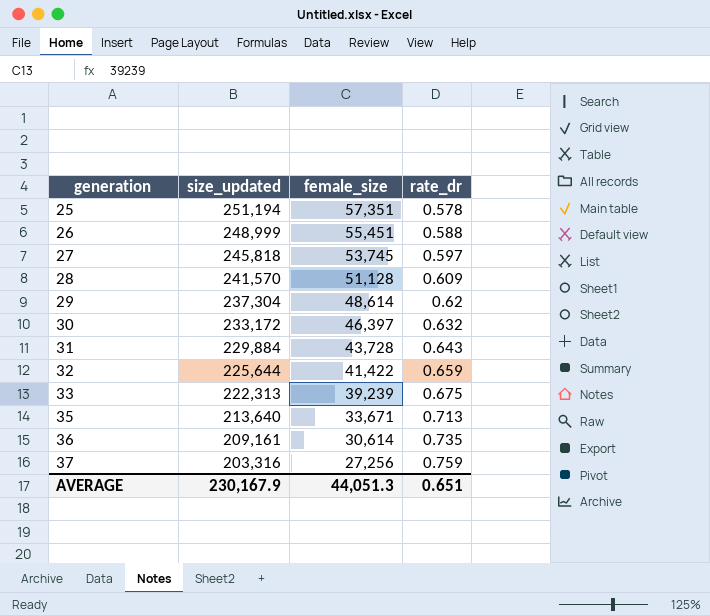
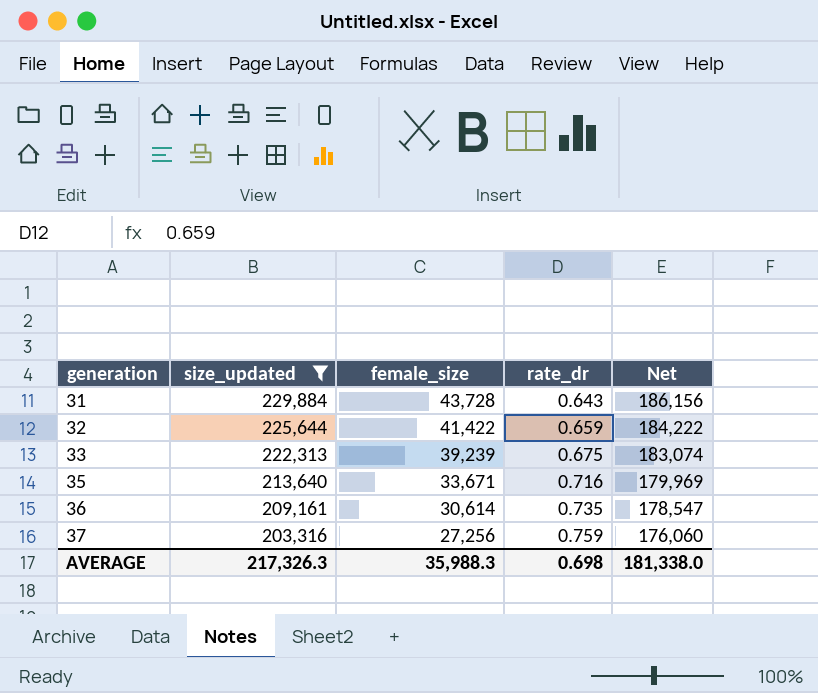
filter: none -> size_updated <= 229,884
column Net | formula: none -> [size_updated] - [female_size]
35 | rate_dr: 0.713 -> 0.716
AVERAGE | size_updated: 230,167.9 -> 217,326.3
AVERAGE | female_size: 44,051.3 -> 35,988.3
AVERAGE | rate_dr: 0.651 -> 0.698

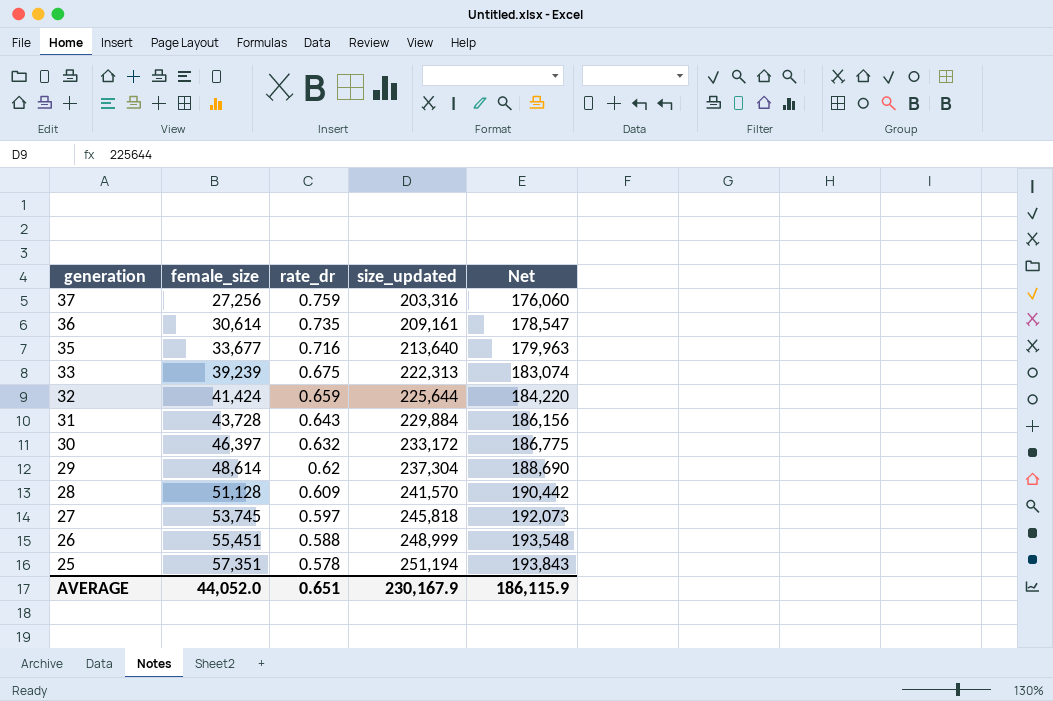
filter: size_updated <= 229,884 -> none
row order: generation ascending -> generation descending
column size_updated | position: 2 -> 4
35 | female_size: 33,671 -> 33,677
35 | Net: 179,969 -> 179,963
32 | female_size: 41,422 -> 41,424
32 | Net: 184,222 -> 184,220
AVERAGE | female_size: 35,988.3 -> 44,052.0
AVERAGE | rate_dr: 0.698 -> 0.651
AVERAGE | size_updated: 217,326.3 -> 230,167.9
AVERAGE | Net: 181,338.0 -> 186,115.9

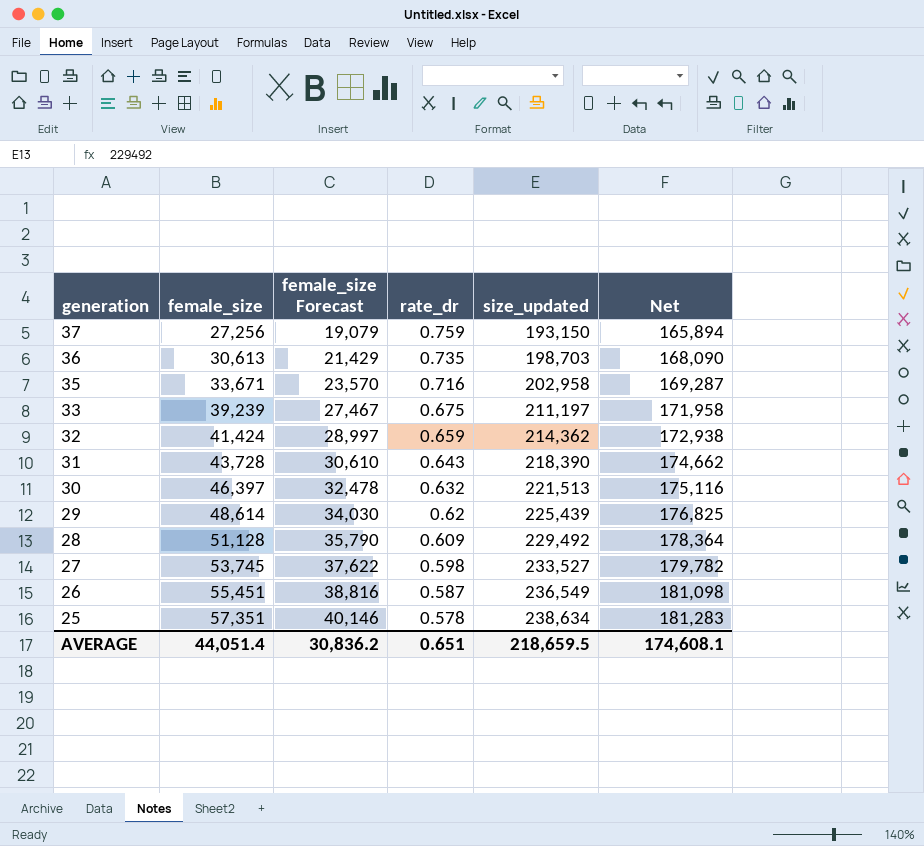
column female_size Forecast | formula: none -> [female_size] * 0.7
37 | size_updated: 203,316 -> 193,150
37 | Net: 176,060 -> 165,894
36 | female_size: 30,614 -> 30,613
36 | size_updated: 209,161 -> 198,703
36 | Net: 178,547 -> 168,090
35 | female_size: 33,677 -> 33,671
35 | size_updated: 213,640 -> 202,958
35 | Net: 179,963 -> 169,287
33 | size_updated: 222,313 -> 211,197
33 | Net: 183,074 -> 171,958
32 | size_updated: 225,644 -> 214,362
32 | Net: 184,220 -> 172,938
31 | size_updated: 229,884 -> 218,390
31 | Net: 186,156 -> 174,662
30 | size_updated: 233,172 -> 221,513
30 | Net: 186,775 -> 175,116
29 | size_updated: 237,304 -> 225,439
29 | Net: 188,690 -> 176,825
28 | size_updated: 241,570 -> 229,492
28 | Net: 190,442 -> 178,364
27 | rate_dr: 0.597 -> 0.598
27 | size_updated: 245,818 -> 233,527
27 | Net: 192,073 -> 179,782
26 | rate_dr: 0.588 -> 0.587
26 | size_updated: 248,999 -> 236,549
26 | Net: 193,548 -> 181,098
25 | size_updated: 251,194 -> 238,634
25 | Net: 193,843 -> 181,283
AVERAGE | female_size: 44,052.0 -> 44,051.4
AVERAGE | size_updated: 230,167.9 -> 218,659.5
AVERAGE | Net: 186,115.9 -> 174,608.1

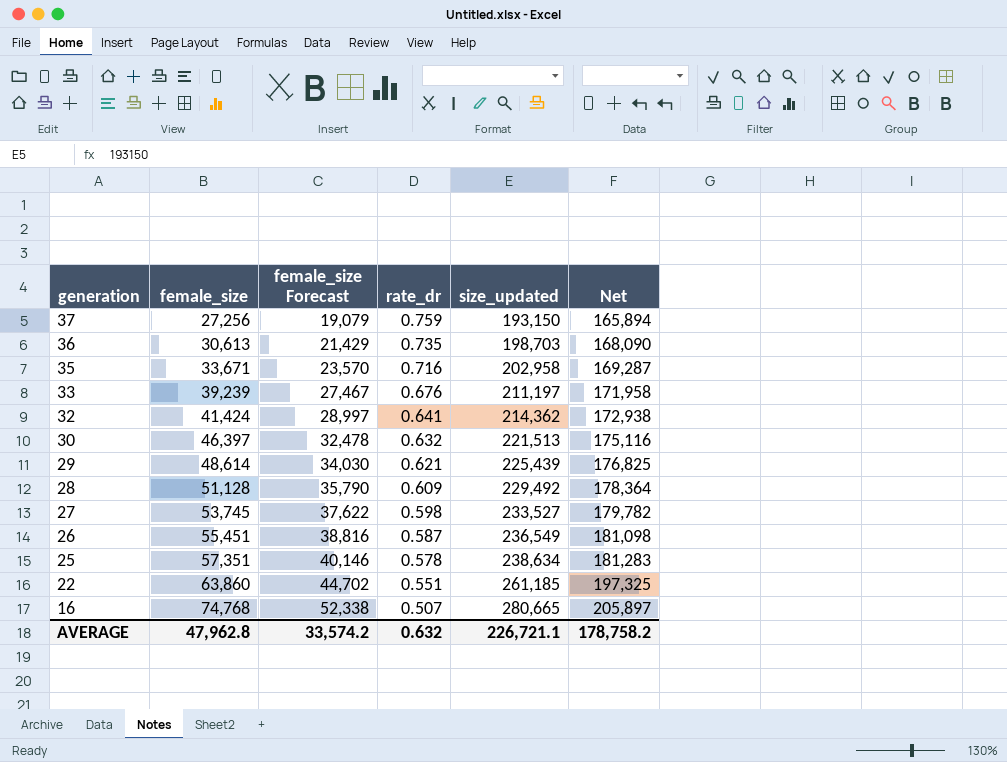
row 31: 43,728 | 30,610 | 0.643 | 218,390 | 174,662 -> none
33 | rate_dr: 0.675 -> 0.676
32 | rate_dr: 0.659 -> 0.641
29 | rate_dr: 0.62 -> 0.621
row 22: none -> 63,860 | 44,702 | 0.551 | 261,185 | 197,325
row 16: none -> 74,768 | 52,338 | 0.507 | 280,665 | 205,897
AVERAGE | female_size: 44,051.4 -> 47,962.8
AVERAGE | female_size Forecast: 30,836.2 -> 33,574.2
AVERAGE | rate_dr: 0.651 -> 0.632
AVERAGE | size_updated: 218,659.5 -> 226,721.1
AVERAGE | Net: 174,608.1 -> 178,758.2

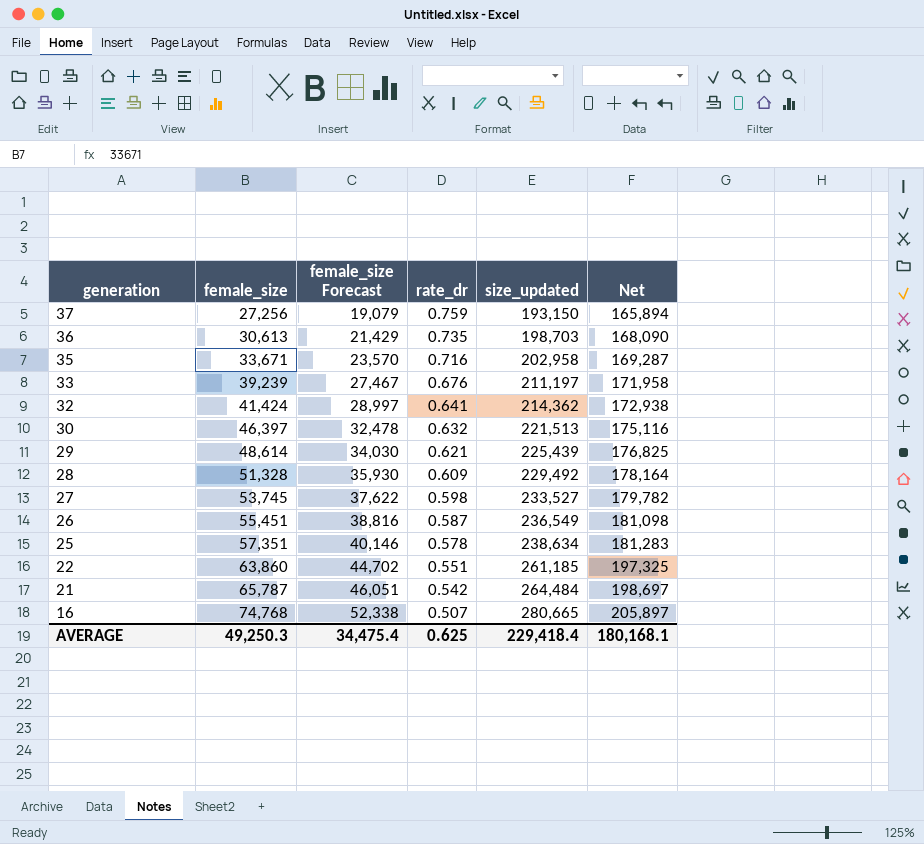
28 | female_size: 51,128 -> 51,328
28 | female_size Forecast: 35,790 -> 35,930
28 | Net: 178,364 -> 178,164
row 21: none -> 65,787 | 46,051 | 0.542 | 264,484 | 198,697
AVERAGE | female_size: 47,962.8 -> 49,250.3
AVERAGE | female_size Forecast: 33,574.2 -> 34,475.4
AVERAGE | rate_dr: 0.632 -> 0.625
AVERAGE | size_updated: 226,721.1 -> 229,418.4
AVERAGE | Net: 178,758.2 -> 180,168.1

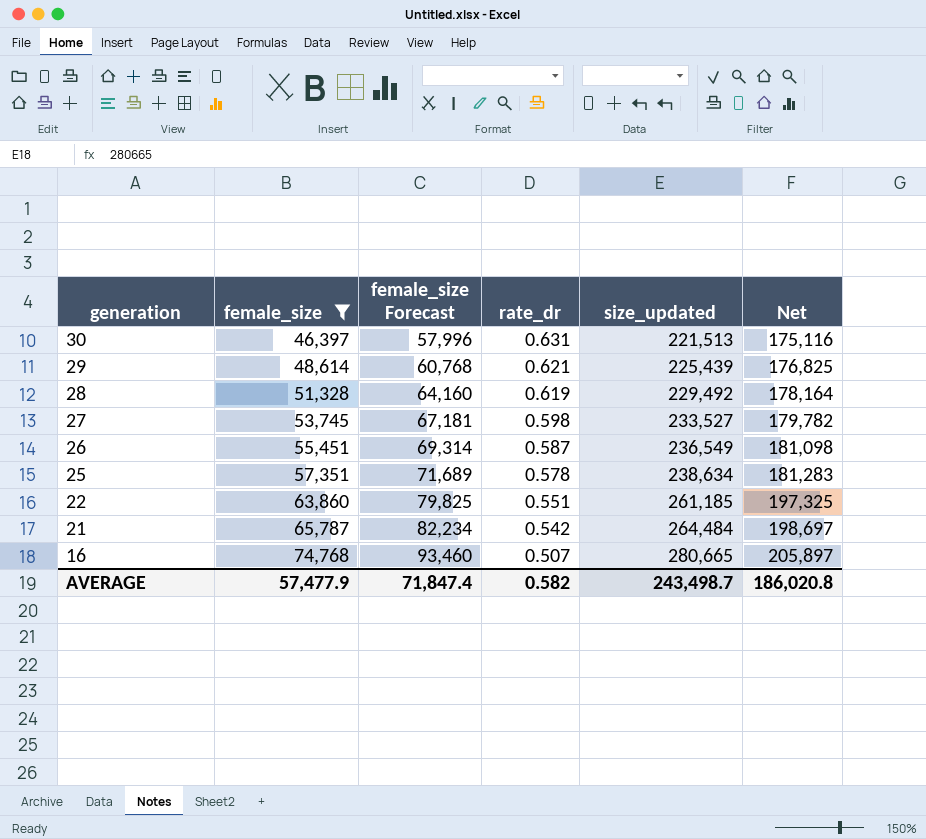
filter: none -> female_size >= 46,397
column female_size Forecast | formula: [female_size] * 0.7 -> [female_size] * 1.25
30 | rate_dr: 0.632 -> 0.631
28 | rate_dr: 0.609 -> 0.619
AVERAGE | female_size: 49,250.3 -> 57,477.9
AVERAGE | female_size Forecast: 34,475.4 -> 71,847.4
AVERAGE | rate_dr: 0.625 -> 0.582
AVERAGE | size_updated: 229,418.4 -> 243,498.7
AVERAGE | Net: 180,168.1 -> 186,020.8

